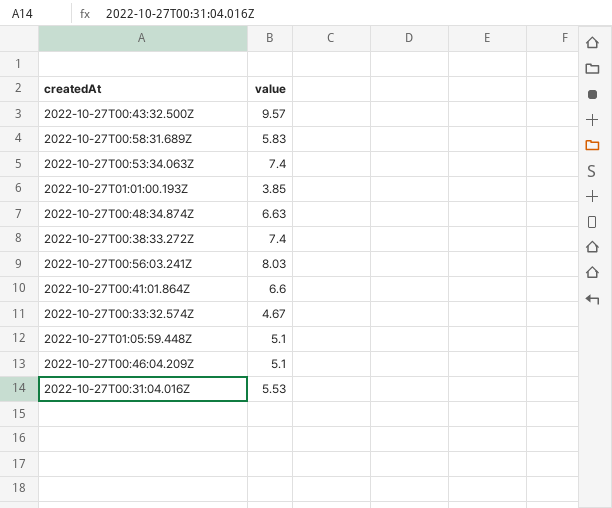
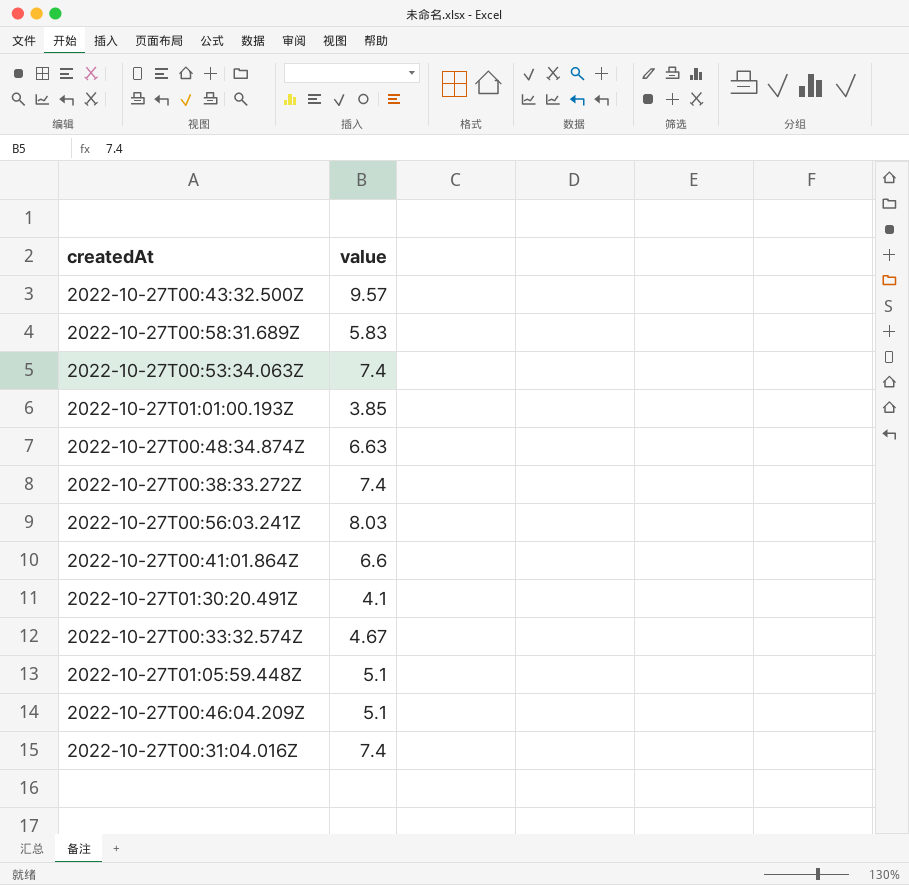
row 2022-10-27T01:30:20.491Z: none -> 4.1
2022-10-27T00:31:04.016Z | value: 5.53 -> 7.4

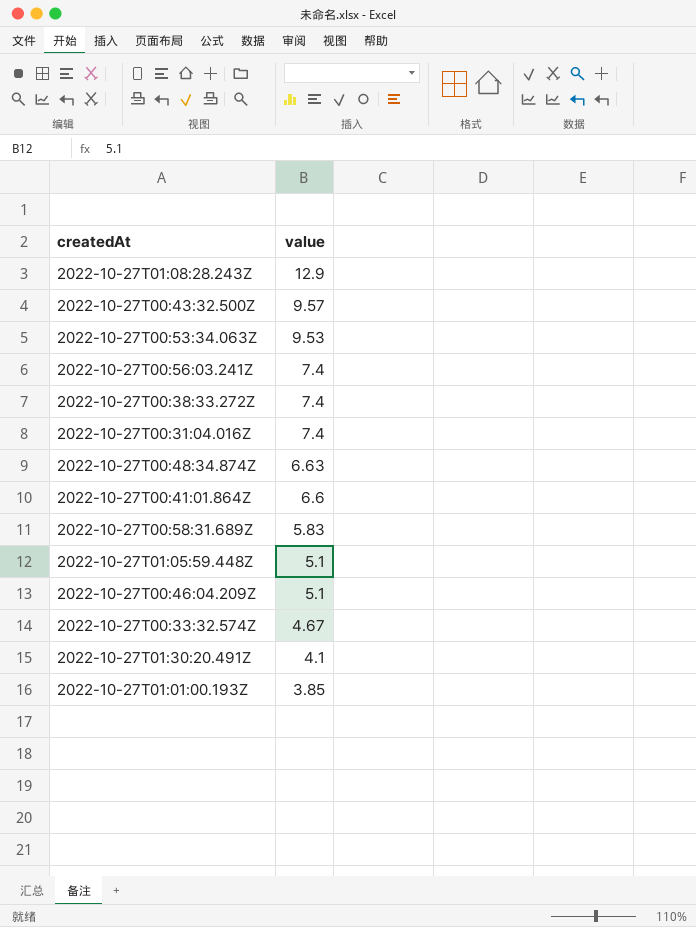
row order: none -> value descending
row 2022-10-27T01:08:28.243Z: none -> 12.9
2022-10-27T00:53:34.063Z | value: 7.4 -> 9.53
2022-10-27T00:56:03.241Z | value: 8.03 -> 7.4

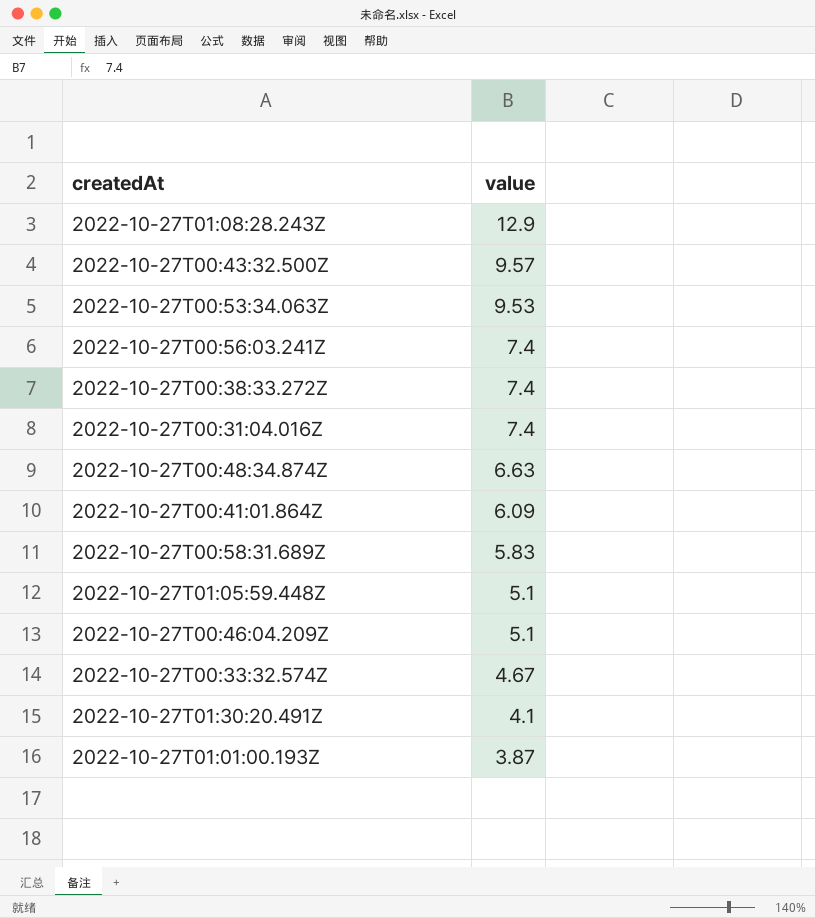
2022-10-27T00:41:01.864Z | value: 6.6 -> 6.09
2022-10-27T01:01:00.193Z | value: 3.85 -> 3.87

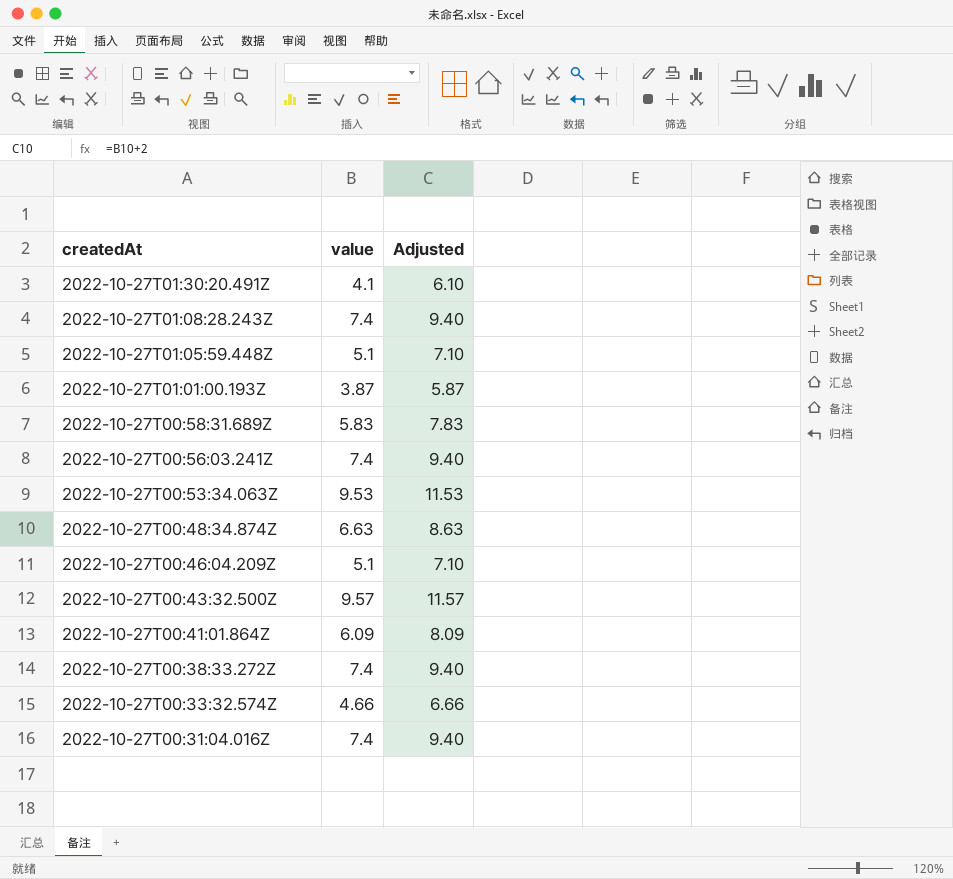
row order: value descending -> createdAt descending
column Adjusted | formula: none -> [value] + 2
2022-10-27T01:08:28.243Z | value: 12.9 -> 7.4
2022-10-27T00:33:32.574Z | value: 4.67 -> 4.66

